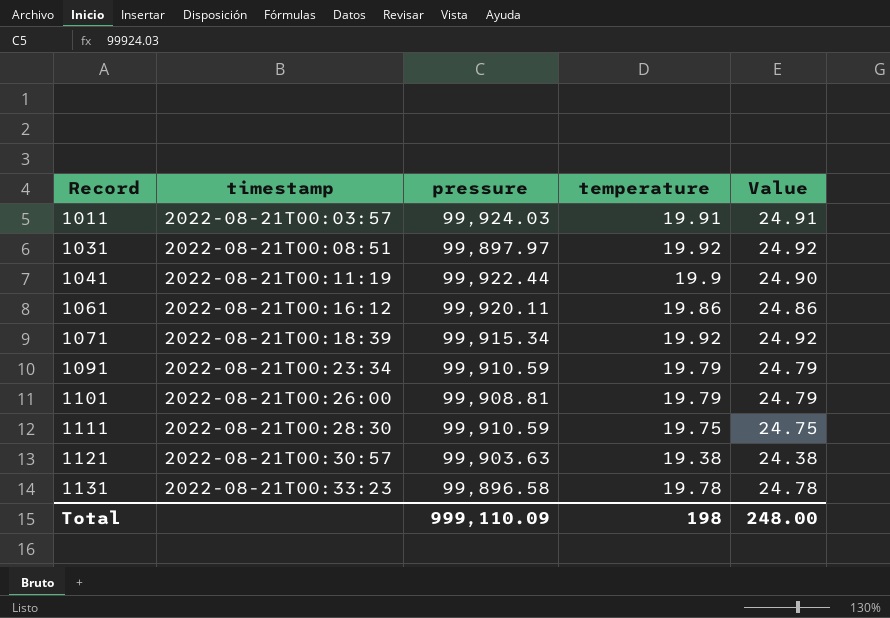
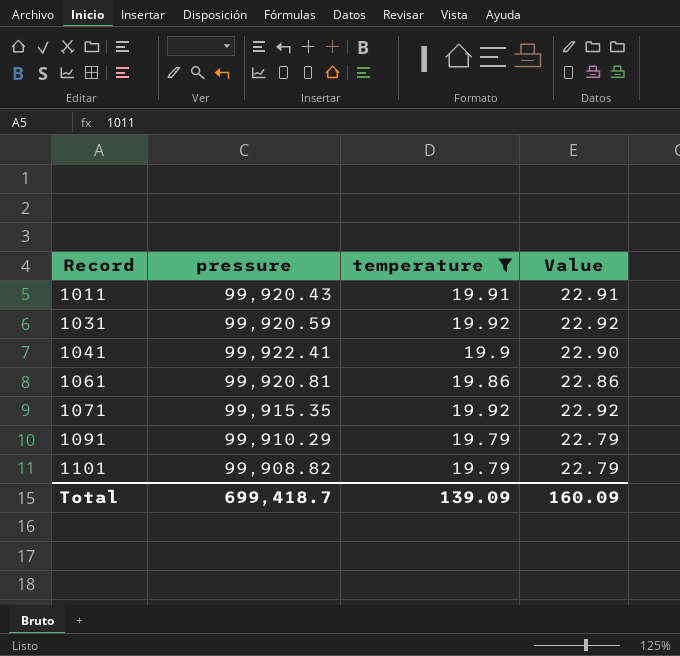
filter: none -> temperature >= 19.79
column timestamp | position: 2 -> none
column Value | formula: [temperature] + 5 -> [temperature] + 3
1011 | pressure: 99,924.03 -> 99,920.43
1031 | pressure: 99,897.97 -> 99,920.59
1041 | pressure: 99,922.44 -> 99,922.41
1061 | pressure: 99,920.11 -> 99,920.81
1071 | pressure: 99,915.34 -> 99,915.35
1091 | pressure: 99,910.59 -> 99,910.29
1101 | pressure: 99,908.81 -> 99,908.82
Total | pressure: 999,110.09 -> 699,418.7
Total | temperature: 198 -> 139.09
Total | Value: 248.00 -> 160.09

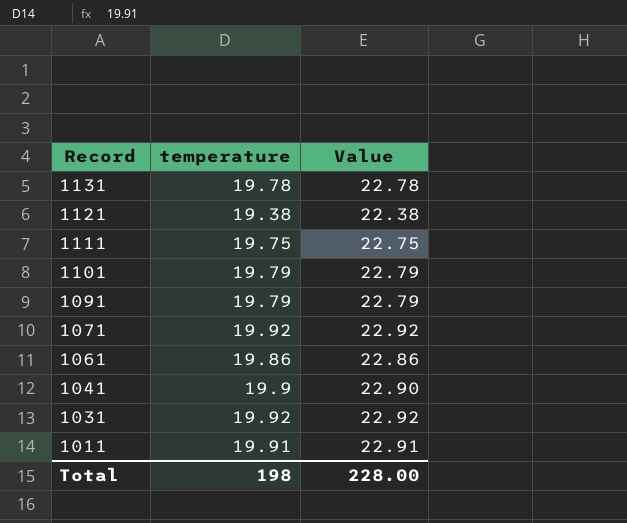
filter: temperature >= 19.79 -> none
row order: Record ascending -> Record descending
column pressure | position: 2 -> none
Total | temperature: 139.09 -> 198
Total | Value: 160.09 -> 228.00

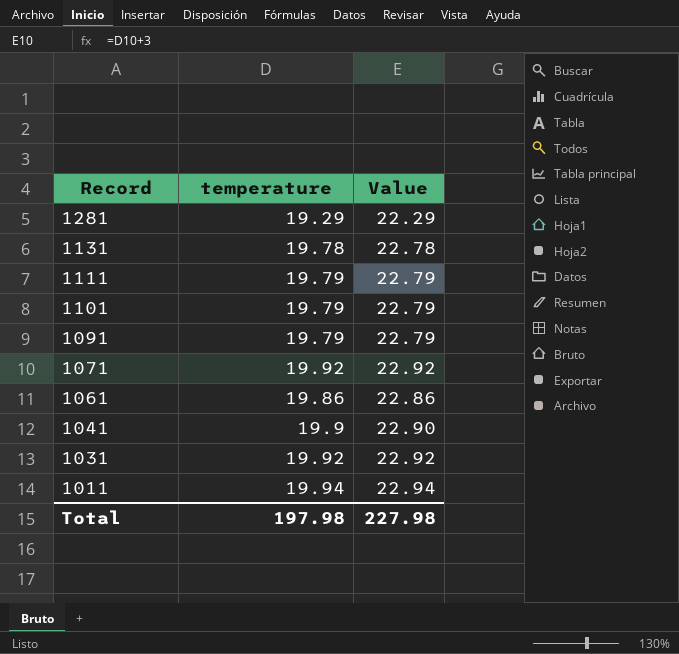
row 1121: 19.38 | 22.38 -> none
row 1281: none -> 19.29 | 22.29
1111 | temperature: 19.75 -> 19.79
1111 | Value: 22.75 -> 22.79
1011 | temperature: 19.91 -> 19.94
1011 | Value: 22.91 -> 22.94
Total | temperature: 198 -> 197.98
Total | Value: 228.00 -> 227.98

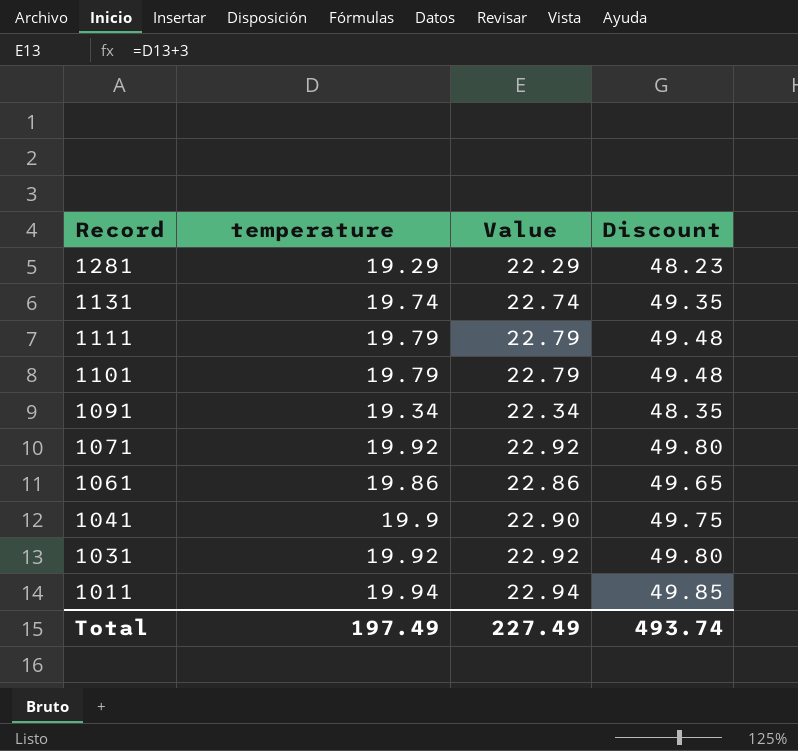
column Discount | formula: none -> [temperature] * 2.5
1131 | temperature: 19.78 -> 19.74
1131 | Value: 22.78 -> 22.74
1091 | temperature: 19.79 -> 19.34
1091 | Value: 22.79 -> 22.34
Total | temperature: 197.98 -> 197.49
Total | Value: 227.98 -> 227.49

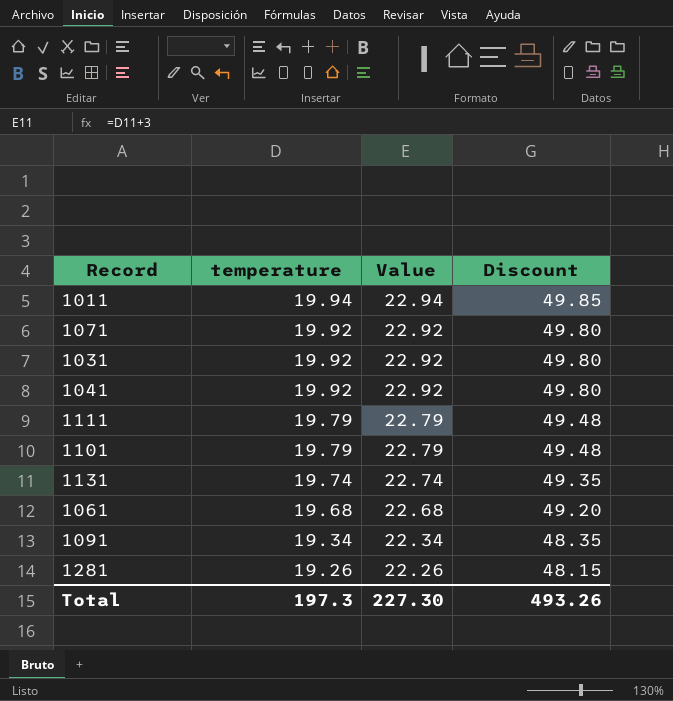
row order: Record descending -> temperature descending
1041 | temperature: 19.9 -> 19.92
1041 | Value: 22.90 -> 22.92
1041 | Discount: 49.75 -> 49.80
1061 | temperature: 19.86 -> 19.68
1061 | Value: 22.86 -> 22.68
1061 | Discount: 49.65 -> 49.20
1281 | temperature: 19.29 -> 19.26
1281 | Value: 22.29 -> 22.26
1281 | Discount: 48.23 -> 48.15
Total | temperature: 197.49 -> 197.3
Total | Value: 227.49 -> 227.30
Total | Discount: 493.74 -> 493.26

